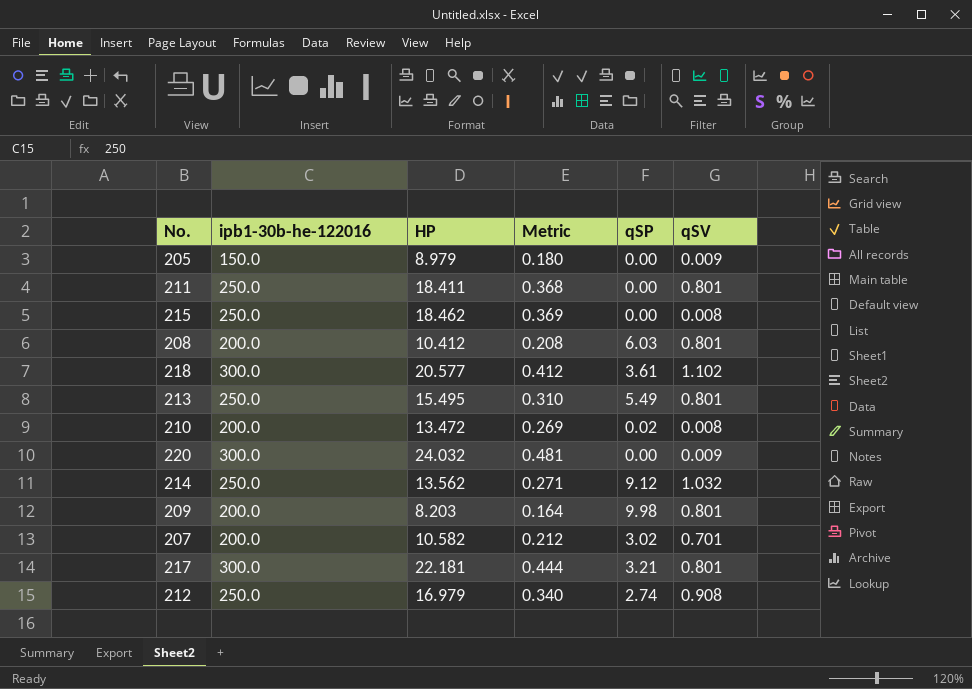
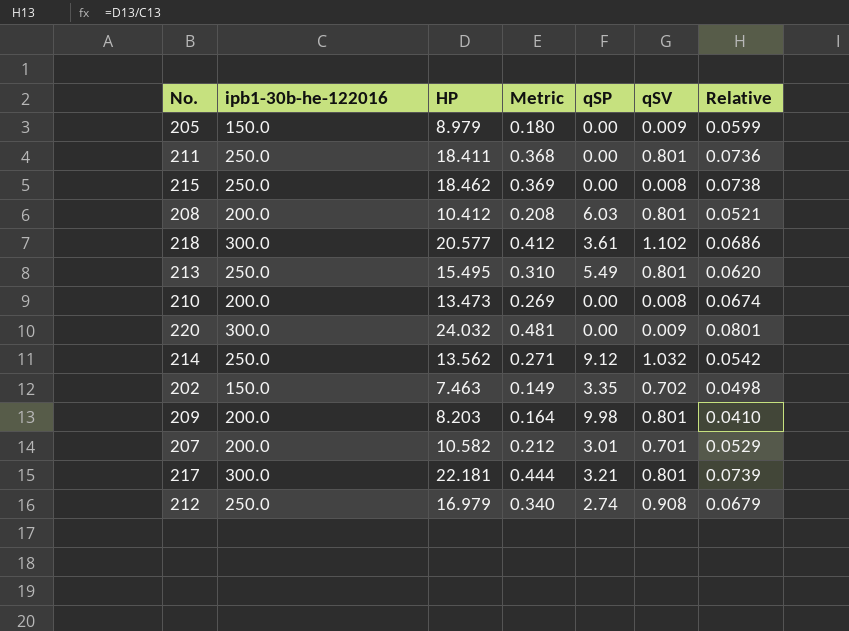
column Relative | formula: none -> [HP] / [ipb1-30b-he-122016]
210 | HP: 13.472 -> 13.473
210 | qSP: 0.02 -> 0.00
row 202: none -> 150.0 | 7.463 | 0.149 | 3.35 | 0.702 | 0.0498
207 | qSP: 3.02 -> 3.01

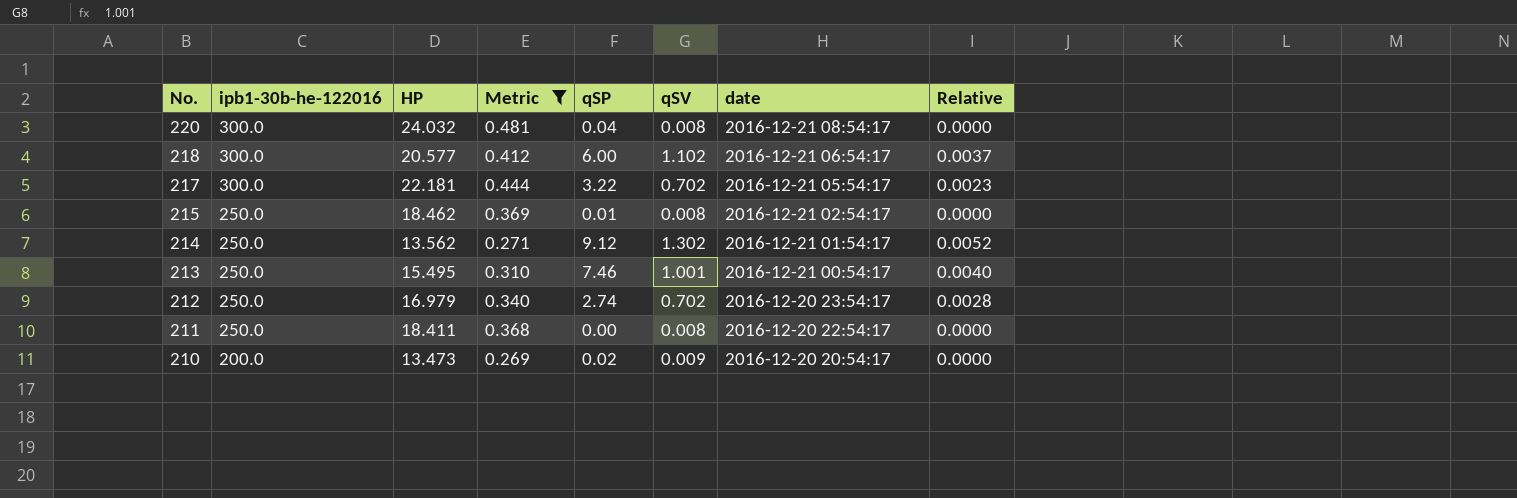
filter: none -> Metric >= 0.269
row order: none -> No. descending
column date | position: none -> 7
column Relative | formula: [HP] / [ipb1-30b-he-122016] -> [qSV] / [ipb1-30b-he-122016]
220 | qSP: 0.00 -> 0.04
220 | qSV: 0.009 -> 0.008
218 | qSP: 3.61 -> 6.00
217 | qSP: 3.21 -> 3.22
217 | qSV: 0.801 -> 0.702
215 | qSP: 0.00 -> 0.01
214 | qSV: 1.032 -> 1.302
213 | qSP: 5.49 -> 7.46
213 | qSV: 0.801 -> 1.001
212 | qSV: 0.908 -> 0.702
211 | qSV: 0.801 -> 0.008
210 | qSP: 0.00 -> 0.02
210 | qSV: 0.008 -> 0.009

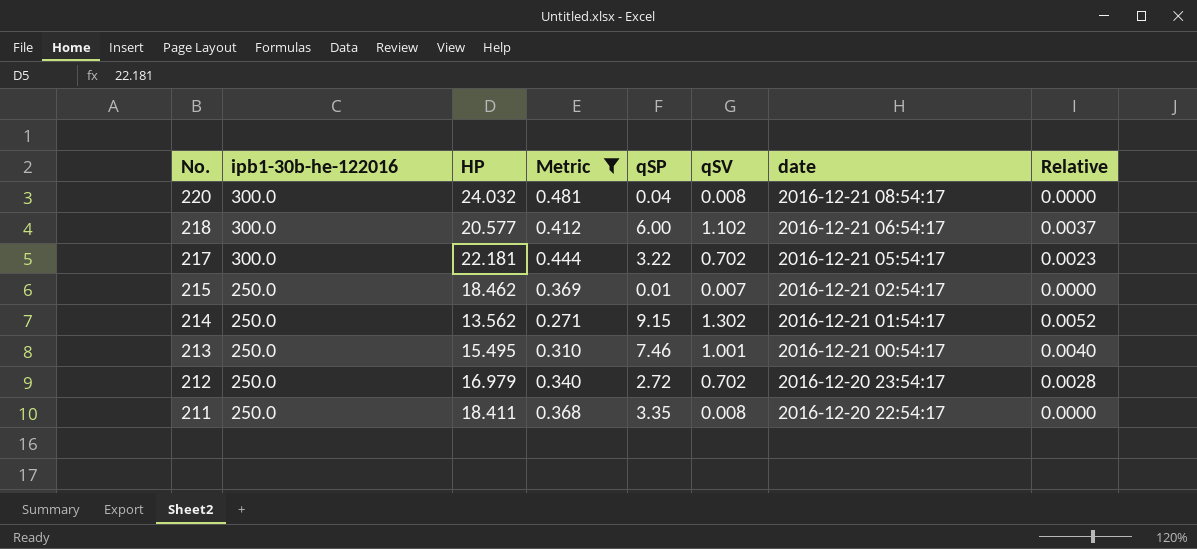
row 210: 200.0 | 13.473 | 0.269 | 0.02 | 0.009 | 2016-12-20 20:54:17 | 0.0000 -> none
215 | qSV: 0.008 -> 0.007
214 | qSP: 9.12 -> 9.15
212 | qSP: 2.74 -> 2.72
211 | qSP: 0.00 -> 3.35

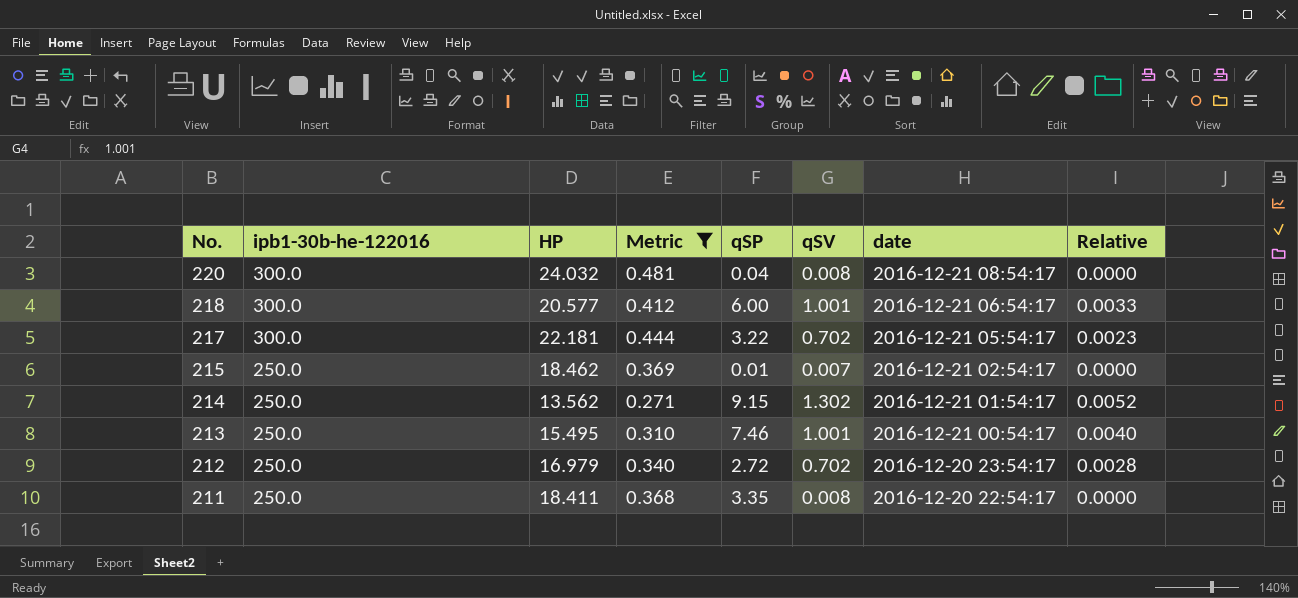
218 | qSV: 1.102 -> 1.001
218 | Relative: 0.0037 -> 0.0033

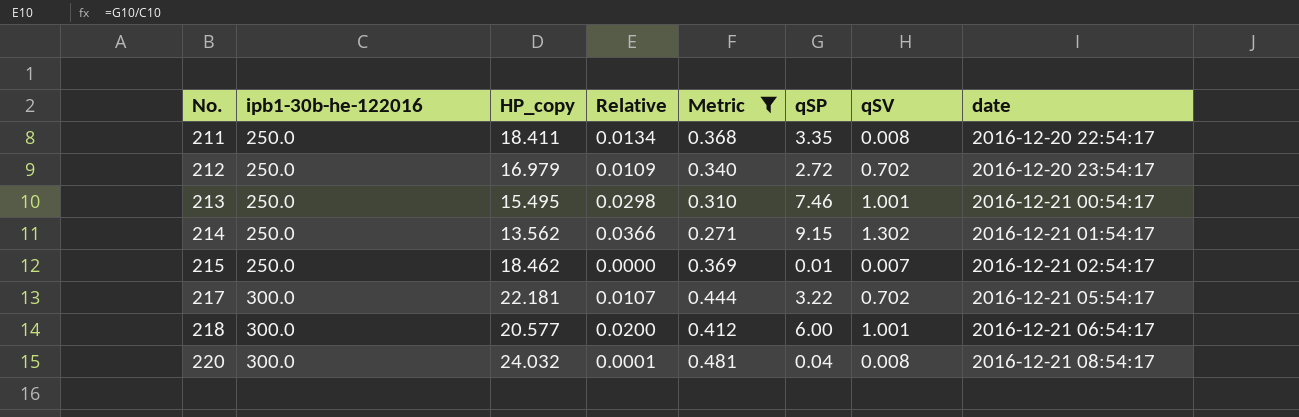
row order: No. descending -> No. ascending
column name: HP -> HP_copy
column Relative | formula: [qSV] / [ipb1-30b-he-122016] -> [qSP] / [ipb1-30b-he-122016]
column Relative | position: 8 -> 4

